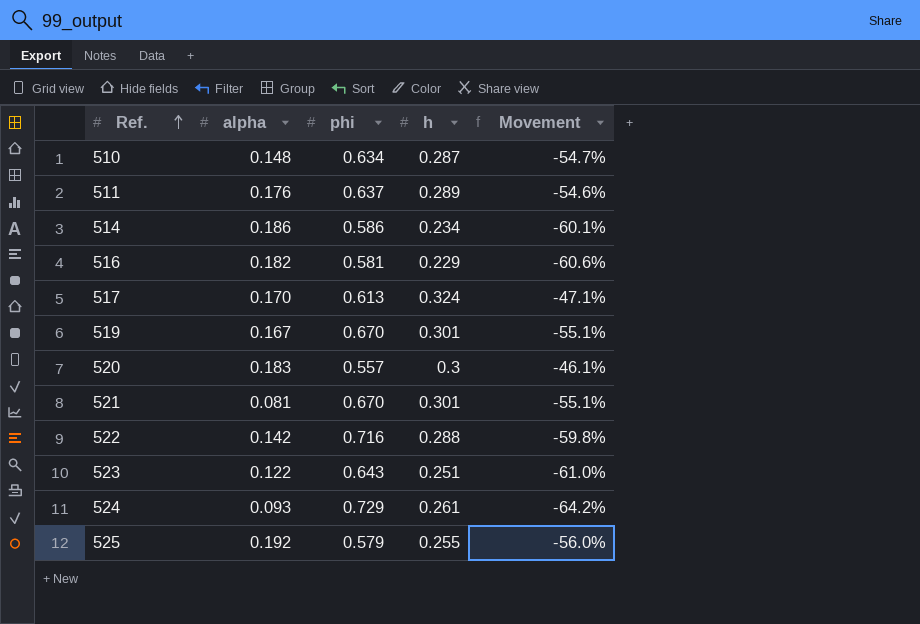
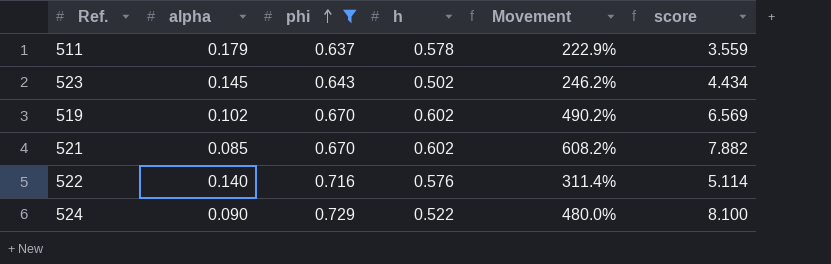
filter: none -> phi >= 0.637
row order: Ref. ascending -> phi ascending
column Movement | formula: ([h] - [phi]) / [phi] -> ([h] - [alpha]) / [alpha]
column score | formula: none -> [phi] / [alpha]
511 | alpha: 0.176 -> 0.179
511 | h: 0.289 -> 0.578
523 | alpha: 0.122 -> 0.145
523 | h: 0.251 -> 0.502
519 | alpha: 0.167 -> 0.102
519 | h: 0.301 -> 0.602
521 | alpha: 0.081 -> 0.085
521 | h: 0.301 -> 0.602
522 | alpha: 0.142 -> 0.140
522 | h: 0.288 -> 0.576
524 | alpha: 0.093 -> 0.090
524 | h: 0.261 -> 0.522

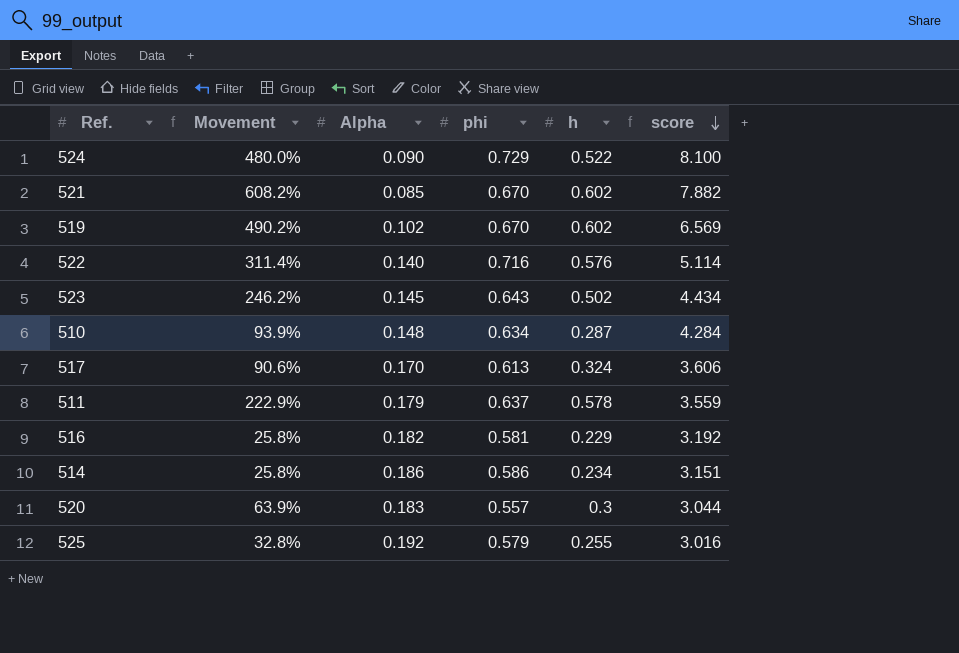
filter: phi >= 0.637 -> none
row order: phi ascending -> score descending
column Movement | position: 5 -> 2
column name: alpha -> Alpha

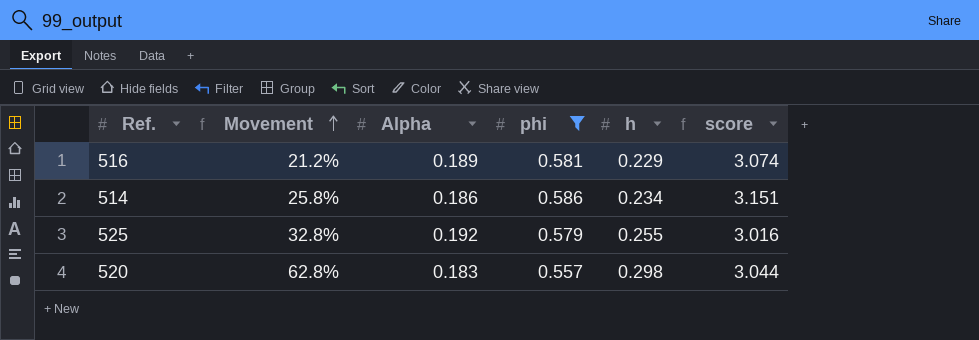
filter: none -> phi <= 0.586
row order: score descending -> Movement ascending
516 | Movement: 25.8% -> 21.2%
516 | Alpha: 0.182 -> 0.189
516 | score: 3.192 -> 3.074
520 | Movement: 63.9% -> 62.8%
520 | h: 0.3 -> 0.298

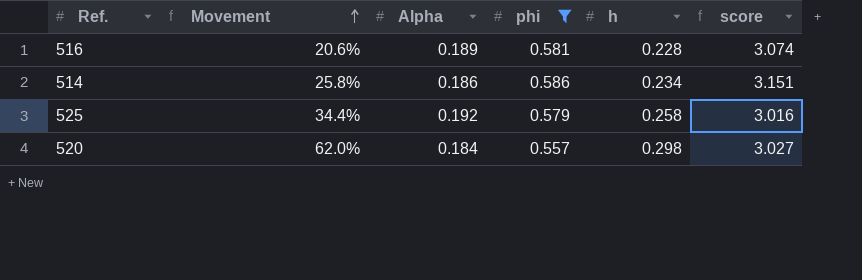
516 | Movement: 21.2% -> 20.6%
516 | h: 0.229 -> 0.228
525 | Movement: 32.8% -> 34.4%
525 | h: 0.255 -> 0.258
520 | Movement: 62.8% -> 62.0%
520 | Alpha: 0.183 -> 0.184
520 | score: 3.044 -> 3.027

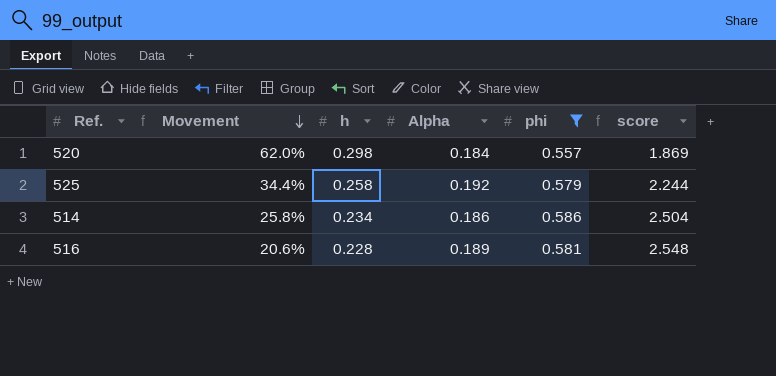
row order: Movement ascending -> Movement descending
column h | position: 5 -> 3
column score | formula: [phi] / [Alpha] -> [phi] / [h]

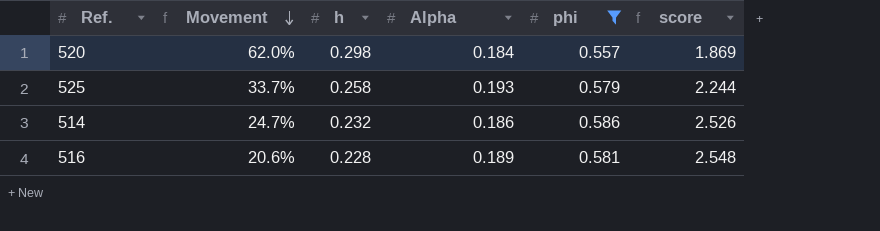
525 | Movement: 34.4% -> 33.7%
525 | Alpha: 0.192 -> 0.193
514 | Movement: 25.8% -> 24.7%
514 | h: 0.234 -> 0.232
514 | score: 2.504 -> 2.526

